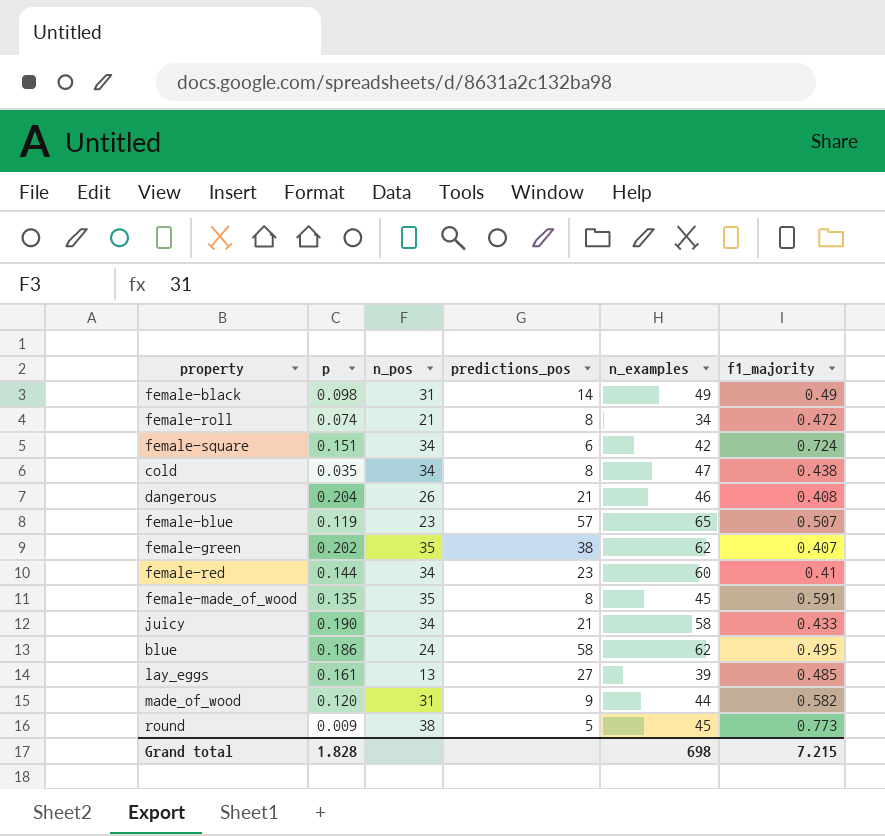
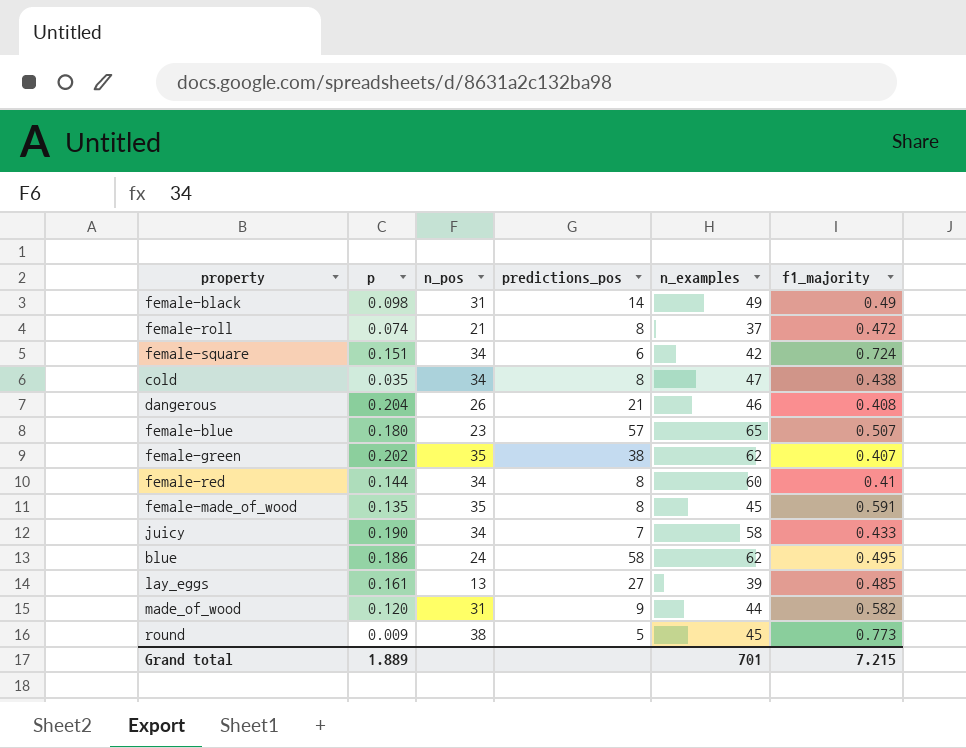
female-roll | n_examples: 34 -> 37
female-blue | p: 0.119 -> 0.180
female-red | predictions_pos: 23 -> 8
juicy | predictions_pos: 21 -> 7
Grand total | p: 1.828 -> 1.889
Grand total | n_examples: 698 -> 701

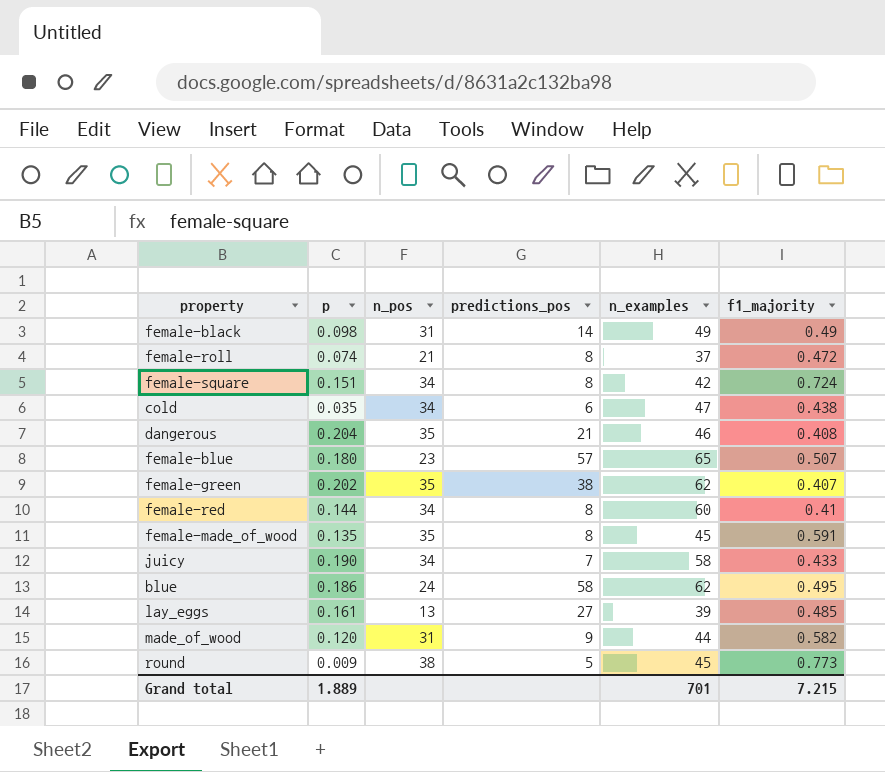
female-square | predictions_pos: 6 -> 8
cold | predictions_pos: 8 -> 6
dangerous | n_pos: 26 -> 35

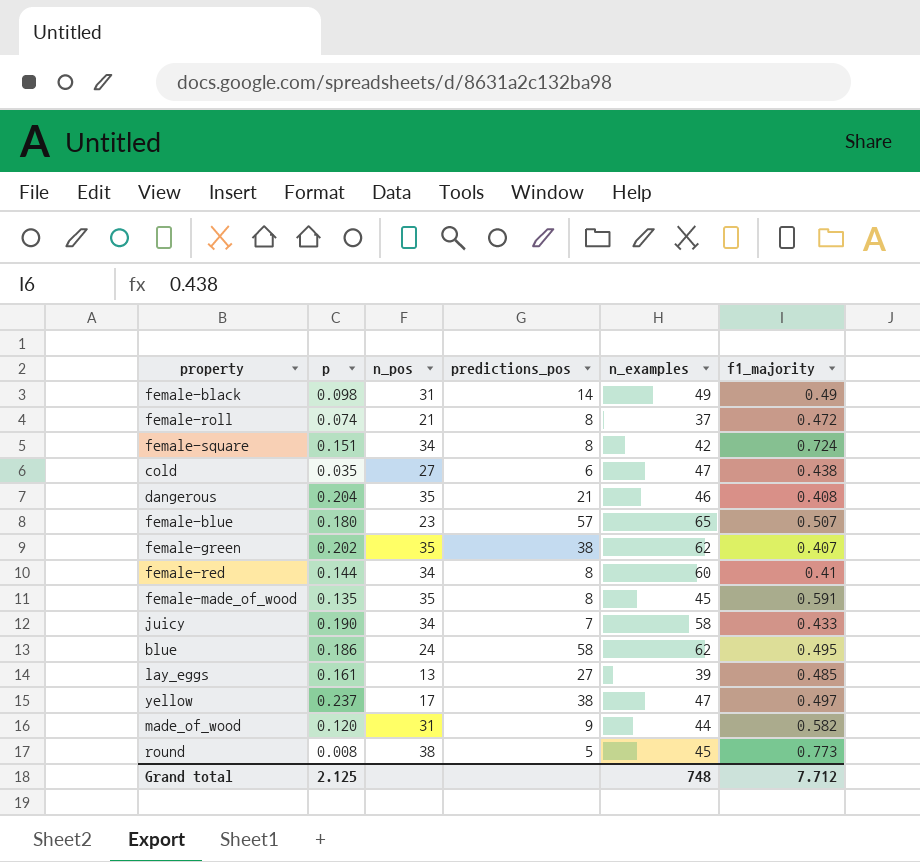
cold | n_pos: 34 -> 27
row yellow: none -> 0.237 | 17 | 38 | 47 | 0.497
round | p: 0.009 -> 0.008
Grand total | p: 1.889 -> 2.125
Grand total | n_examples: 701 -> 748
Grand total | f1_majority: 7.215 -> 7.712

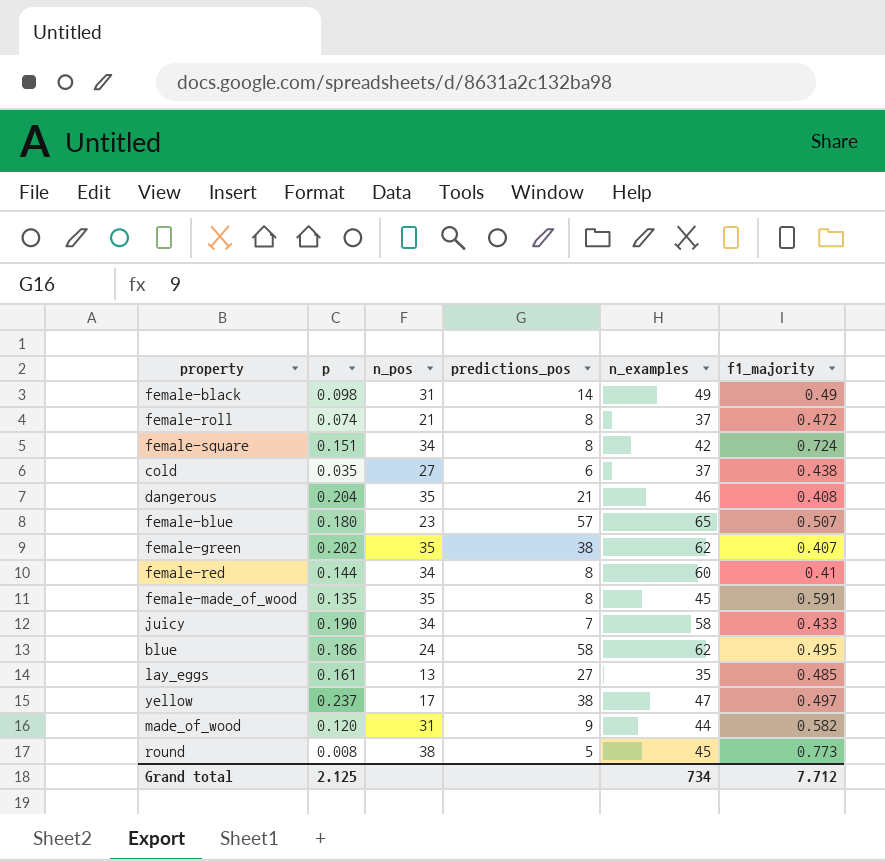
cold | n_examples: 47 -> 37
lay_eggs | n_examples: 39 -> 35
Grand total | n_examples: 748 -> 734

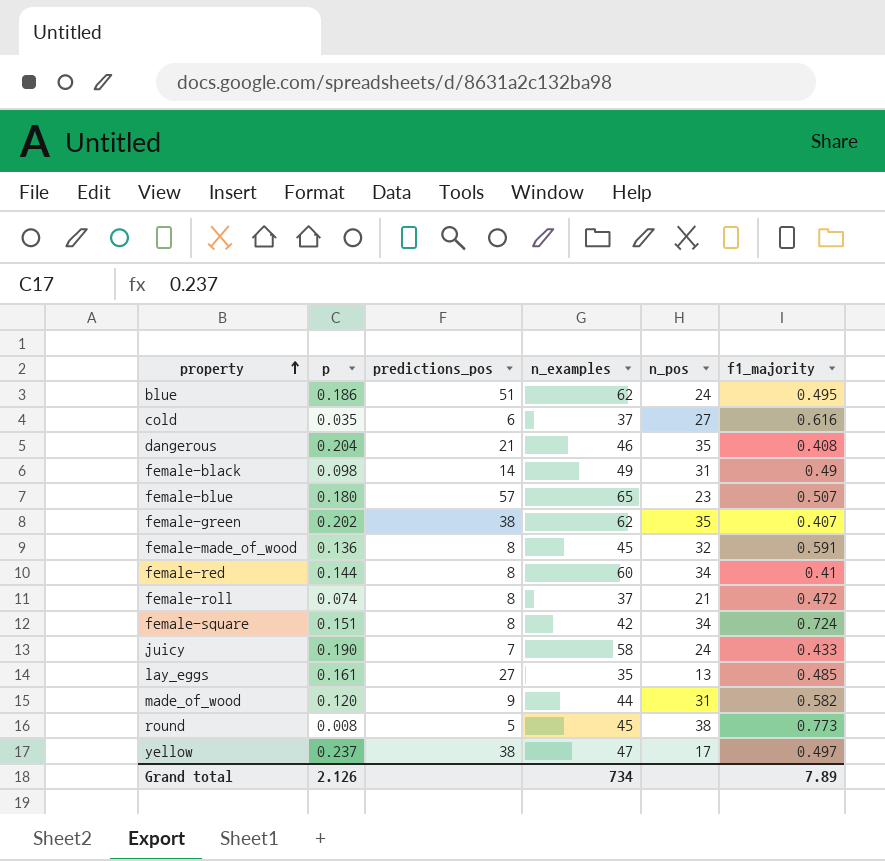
row order: none -> property ascending
column n_pos | position: 3 -> 5
blue | predictions_pos: 58 -> 51
cold | f1_majority: 0.438 -> 0.616
female-made_of_wood | p: 0.135 -> 0.136
female-made_of_wood | n_pos: 35 -> 32
juicy | n_pos: 34 -> 24
Grand total | p: 2.125 -> 2.126
Grand total | f1_majority: 7.712 -> 7.89

